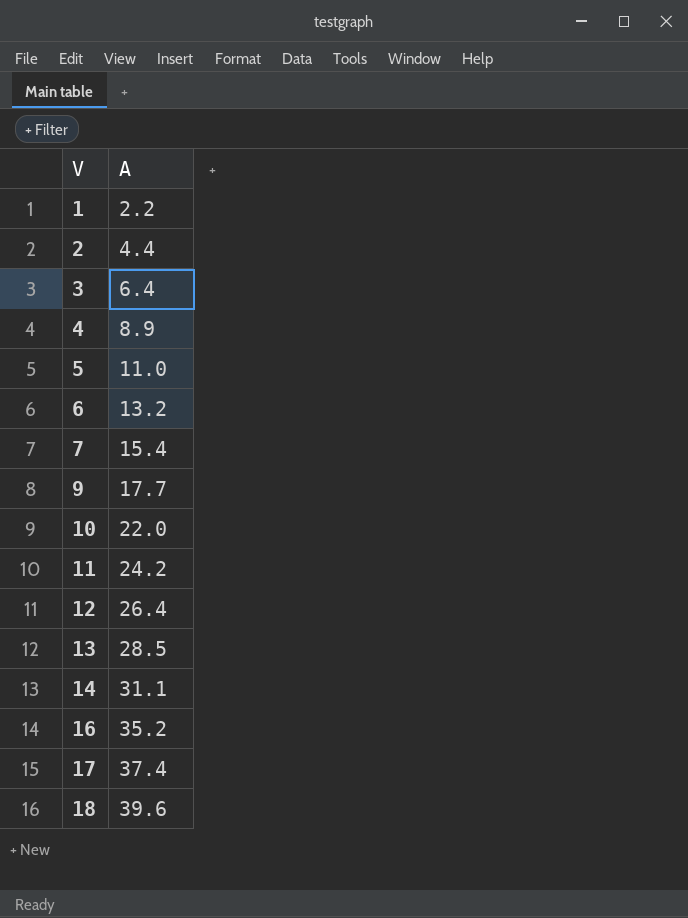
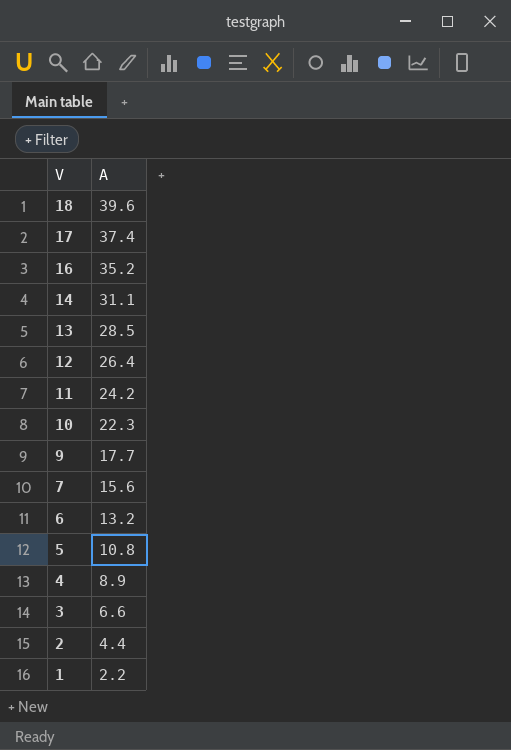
row order: V ascending -> V descending
10 | A: 22.0 -> 22.3
7 | A: 15.4 -> 15.6
5 | A: 11.0 -> 10.8
3 | A: 6.4 -> 6.6

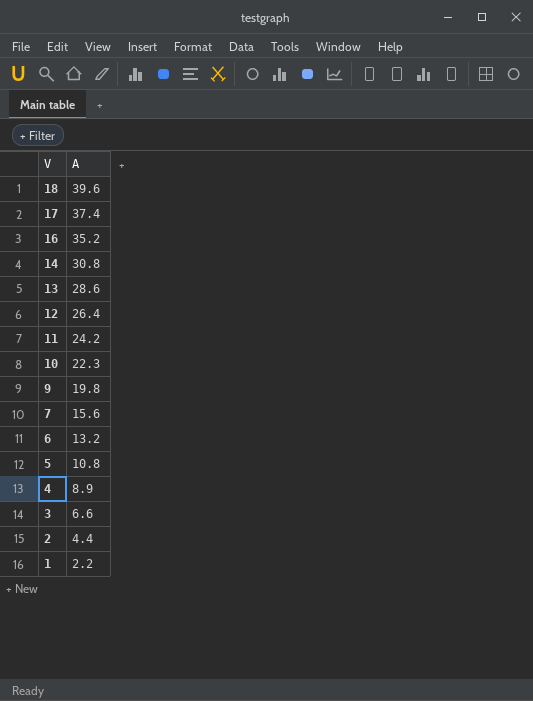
14 | A: 31.1 -> 30.8
13 | A: 28.5 -> 28.6
9 | A: 17.7 -> 19.8

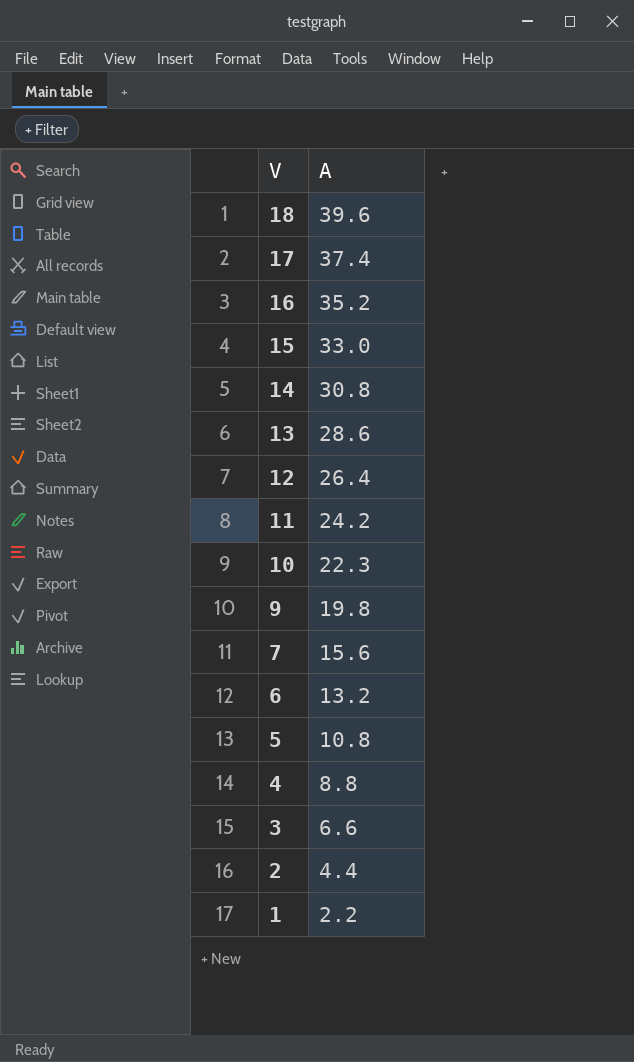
row 15: none -> 33.0
4 | A: 8.9 -> 8.8

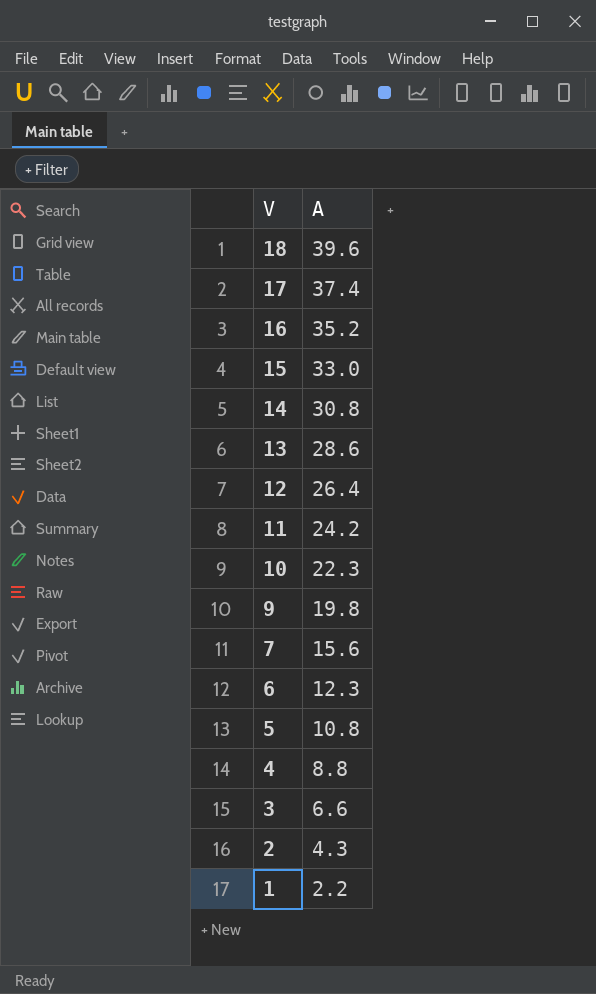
6 | A: 13.2 -> 12.3
2 | A: 4.4 -> 4.3

